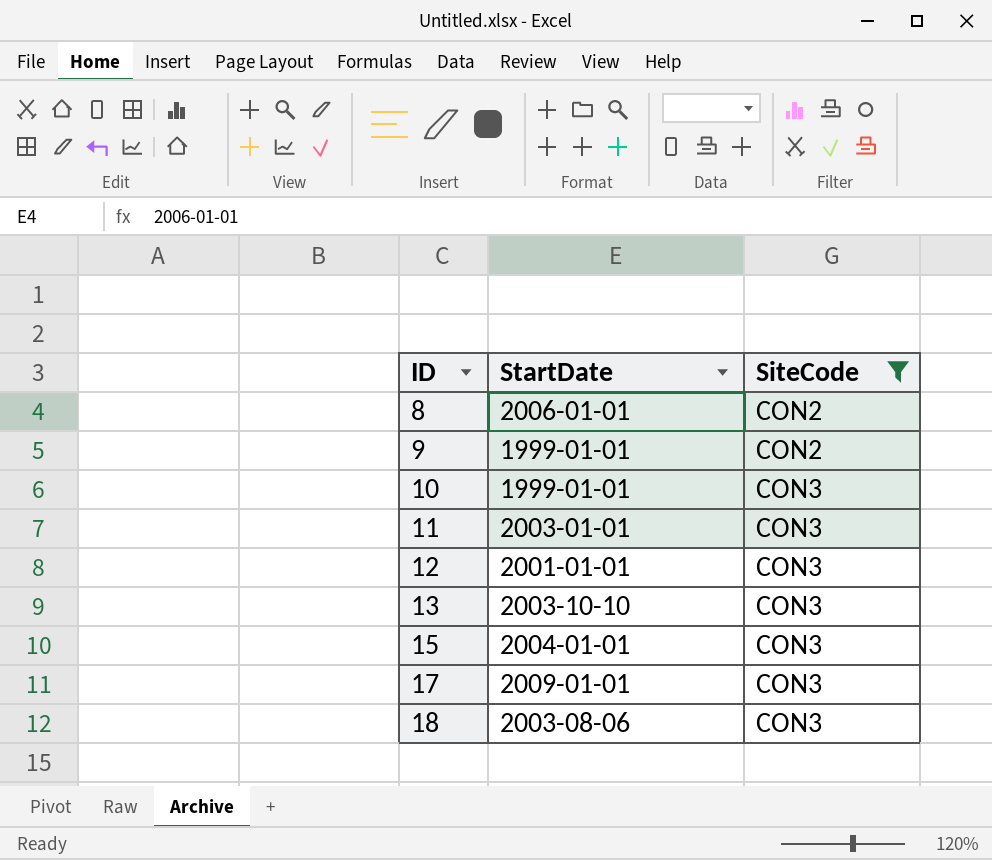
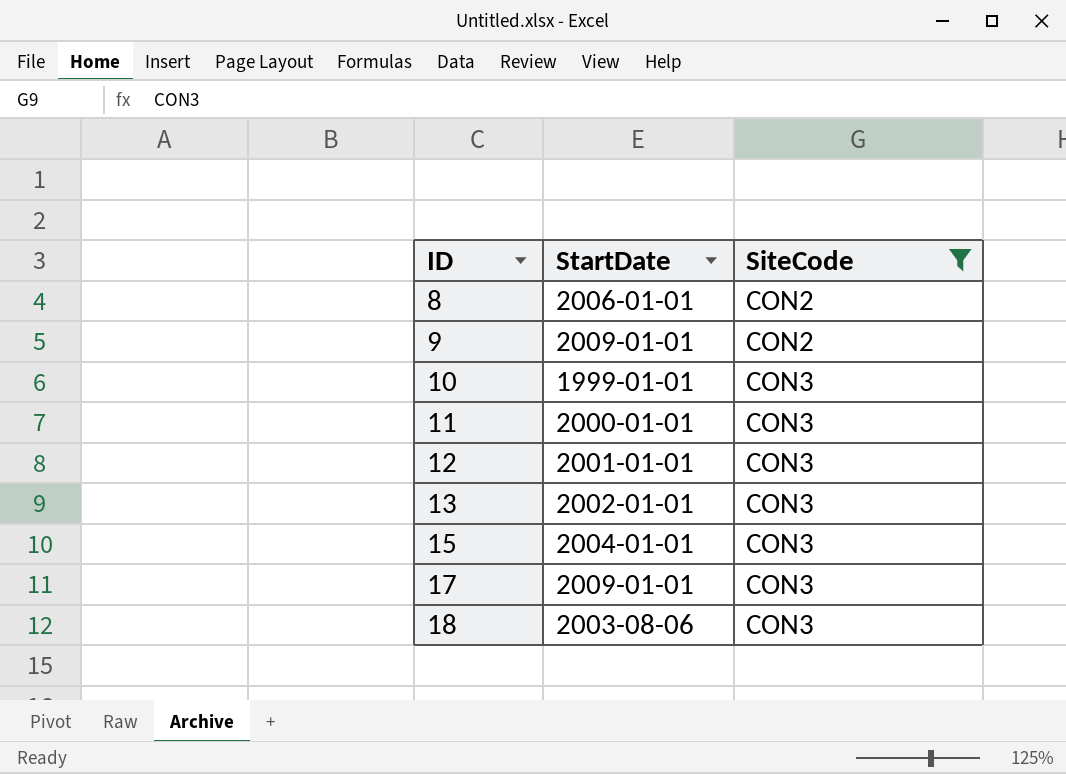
9 | StartDate: 1999-01-01 -> 2009-01-01
11 | StartDate: 2003-01-01 -> 2000-01-01
13 | StartDate: 2003-10-10 -> 2002-01-01

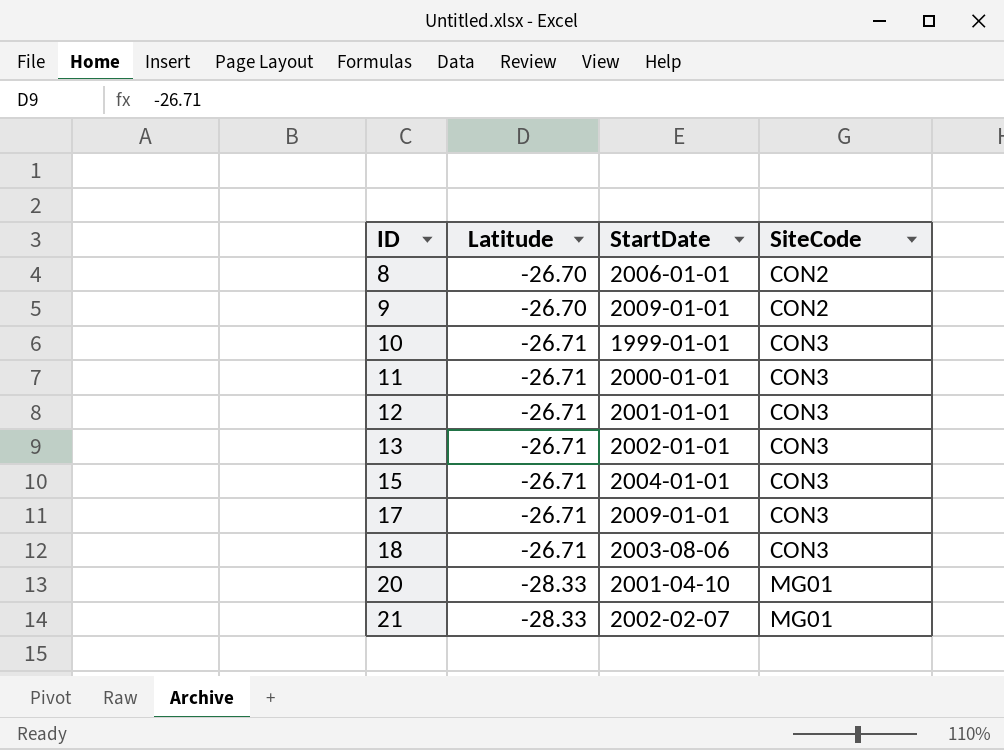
filter: SiteCode != MG01 -> none
column Latitude | position: none -> 2

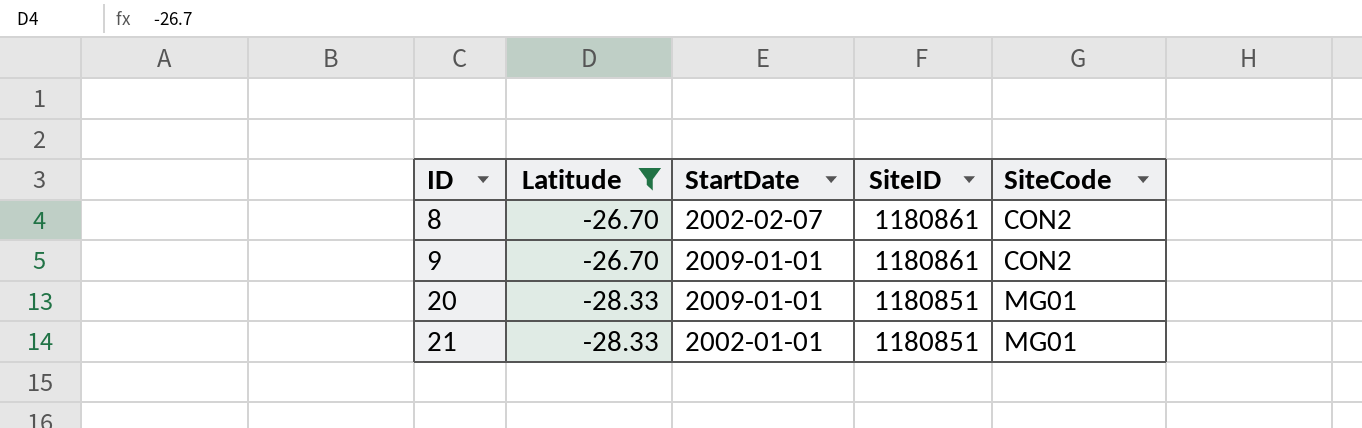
filter: none -> Latitude != -26.71
column SiteID | position: none -> 4
8 | StartDate: 2006-01-01 -> 2002-02-07
20 | StartDate: 2001-04-10 -> 2009-01-01
21 | StartDate: 2002-02-07 -> 2002-01-01

